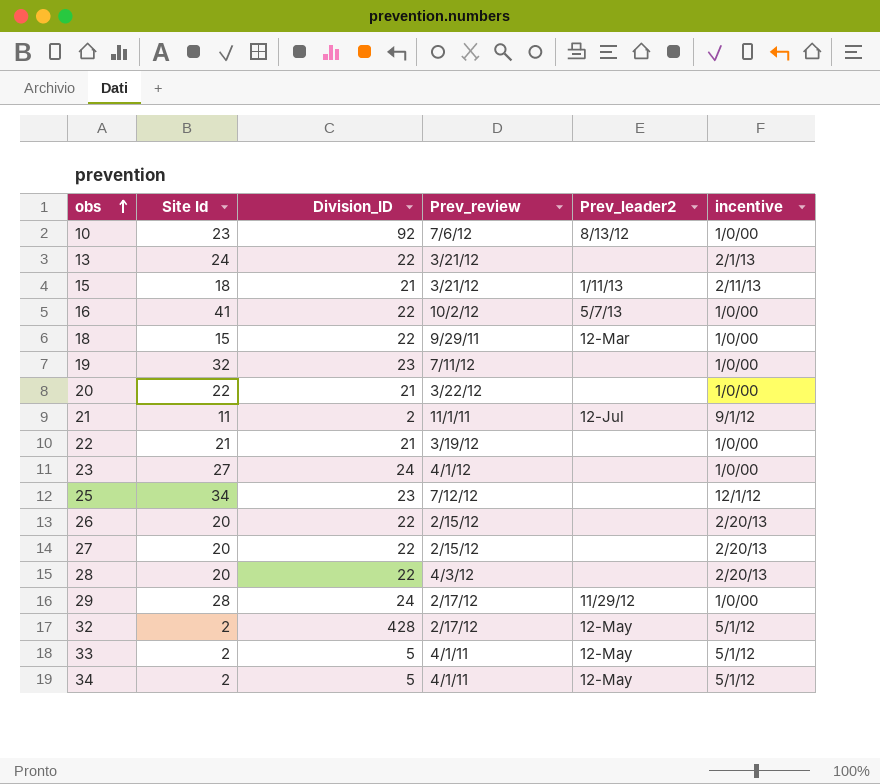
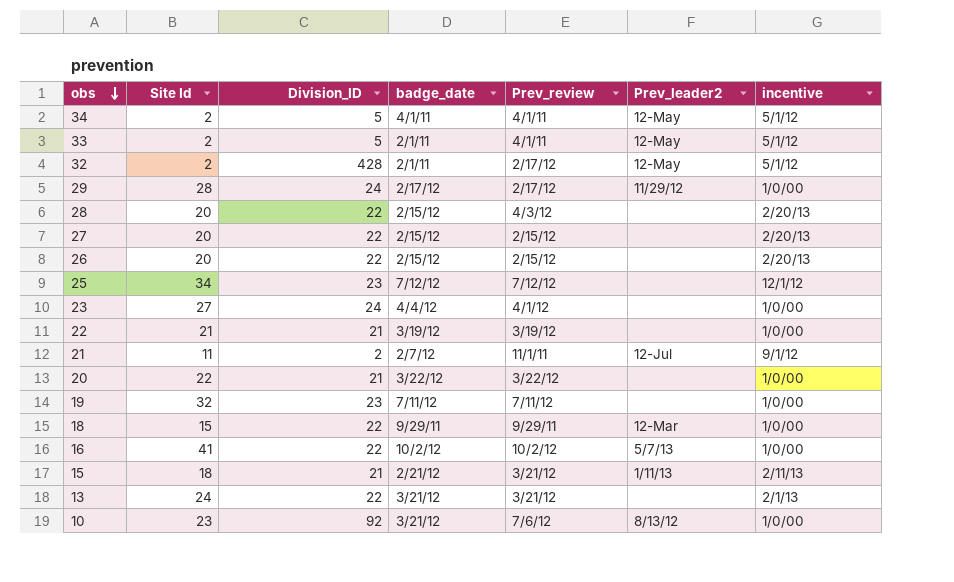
row order: obs ascending -> obs descending
column badge_date | position: none -> 4

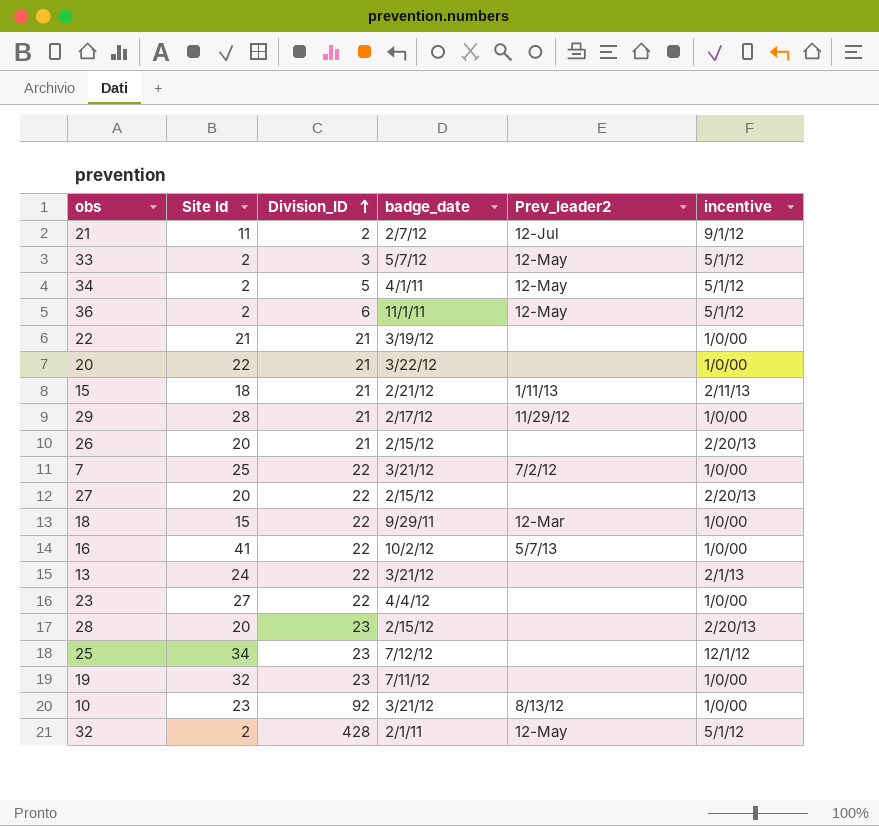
row order: obs descending -> Division_ID ascending
column Prev_review | position: 5 -> none
33 | Division_ID: 5 -> 3
33 | badge_date: 2/1/11 -> 5/7/12
row 36: none -> 2 | 6 | 11/1/11 | 12-May | 5/1/12
29 | Division_ID: 24 -> 21
26 | Division_ID: 22 -> 21
row 7: none -> 25 | 22 | 3/21/12 | 7/2/12 | 1/0/00
23 | Division_ID: 24 -> 22
28 | Division_ID: 22 -> 23

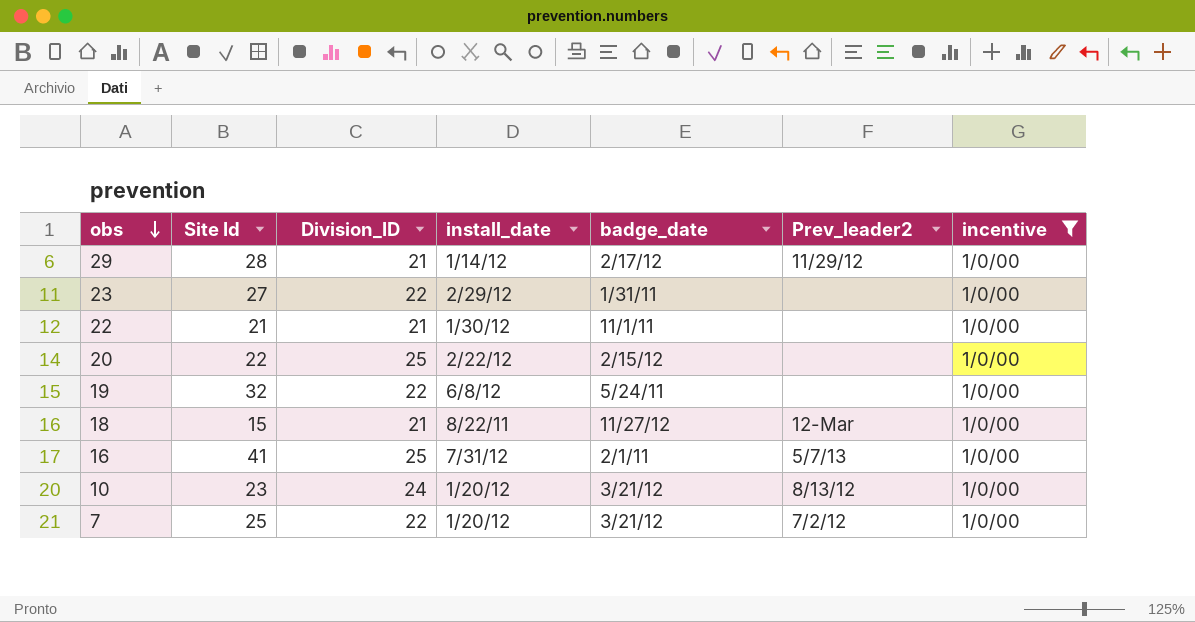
filter: none -> incentive = 1/0/00
row order: Division_ID ascending -> obs descending
column install_date | position: none -> 4
23 | badge_date: 4/4/12 -> 1/31/11
22 | badge_date: 3/19/12 -> 11/1/11
20 | Division_ID: 21 -> 25
20 | badge_date: 3/22/12 -> 2/15/12
19 | Division_ID: 23 -> 22
19 | badge_date: 7/11/12 -> 5/24/11
18 | Division_ID: 22 -> 21
18 | badge_date: 9/29/11 -> 11/27/12
16 | Division_ID: 22 -> 25
16 | badge_date: 10/2/12 -> 2/1/11
10 | Division_ID: 92 -> 24

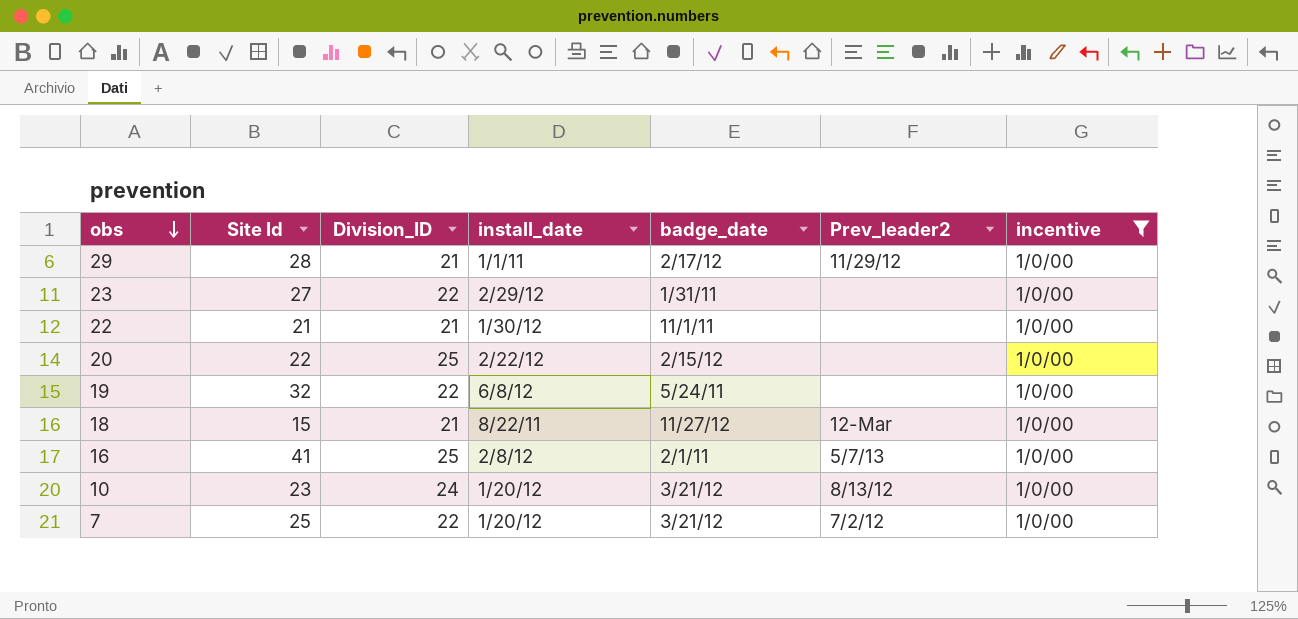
29 | install_date: 1/14/12 -> 1/1/11
16 | install_date: 7/31/12 -> 2/8/12

